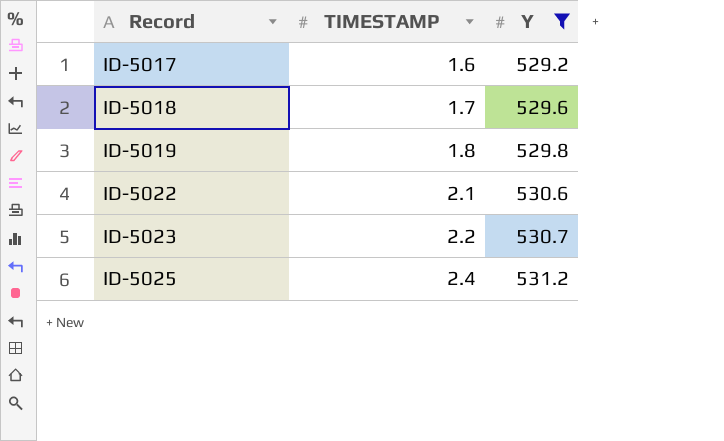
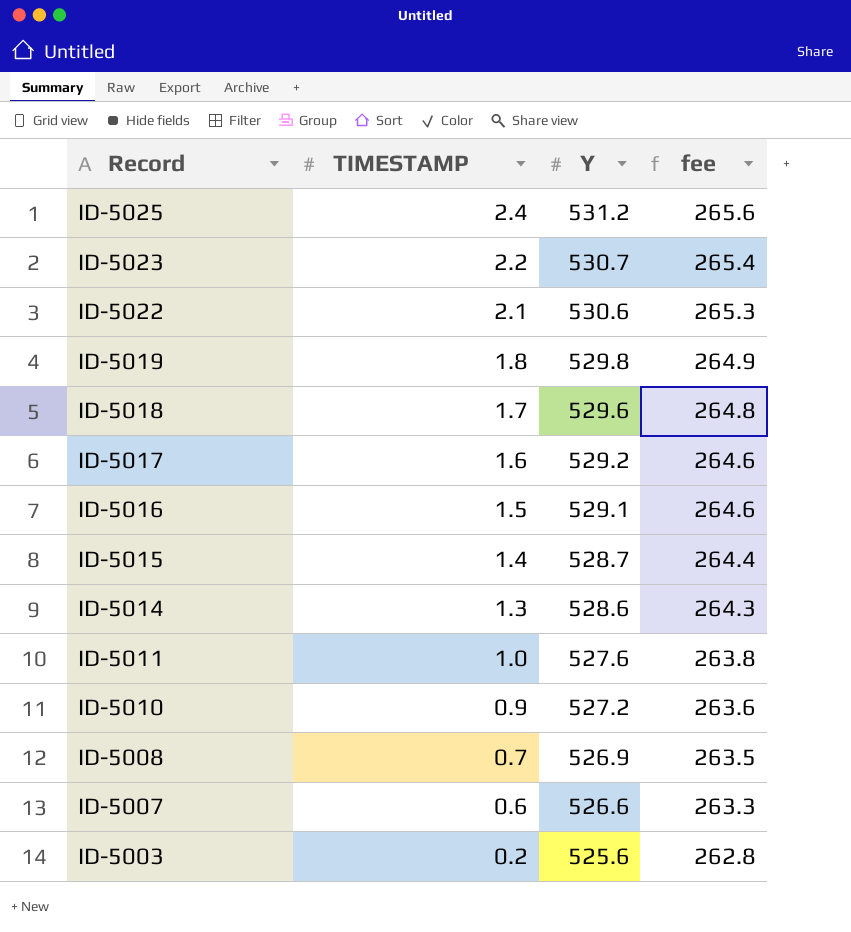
filter: Y >= 529.2 -> none
row order: Record ascending -> Record descending
column fee | formula: none -> [Y] * 0.5

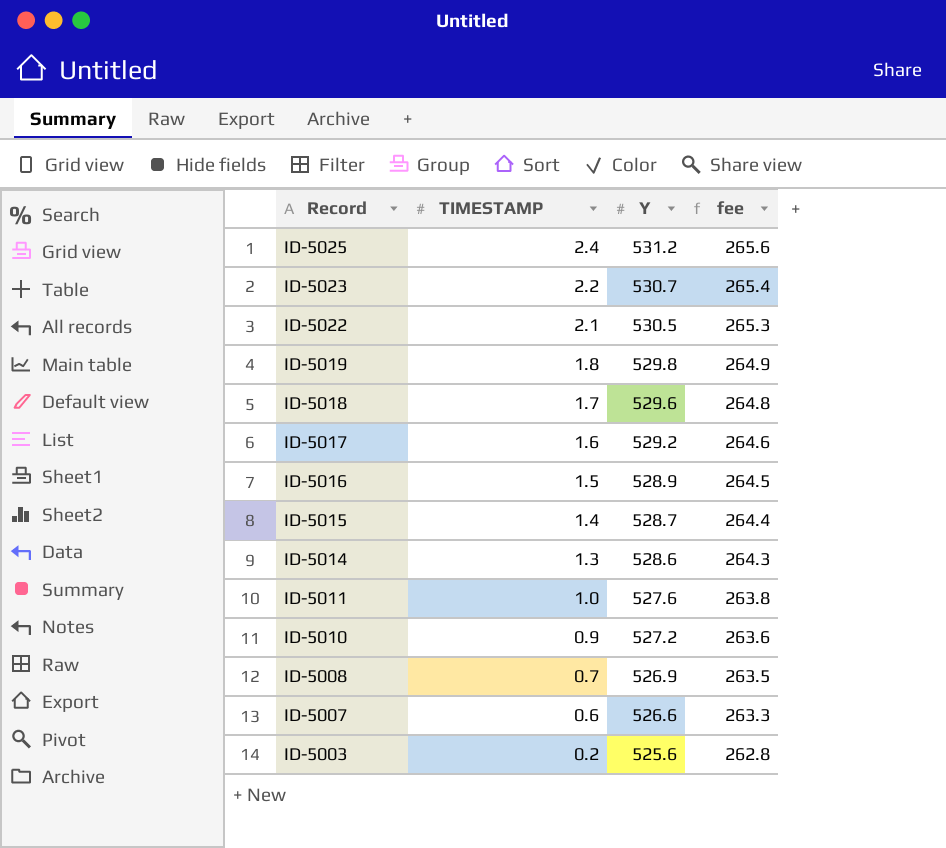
ID-5022 | Y: 530.6 -> 530.5
ID-5016 | Y: 529.1 -> 528.9
ID-5016 | fee: 264.6 -> 264.5

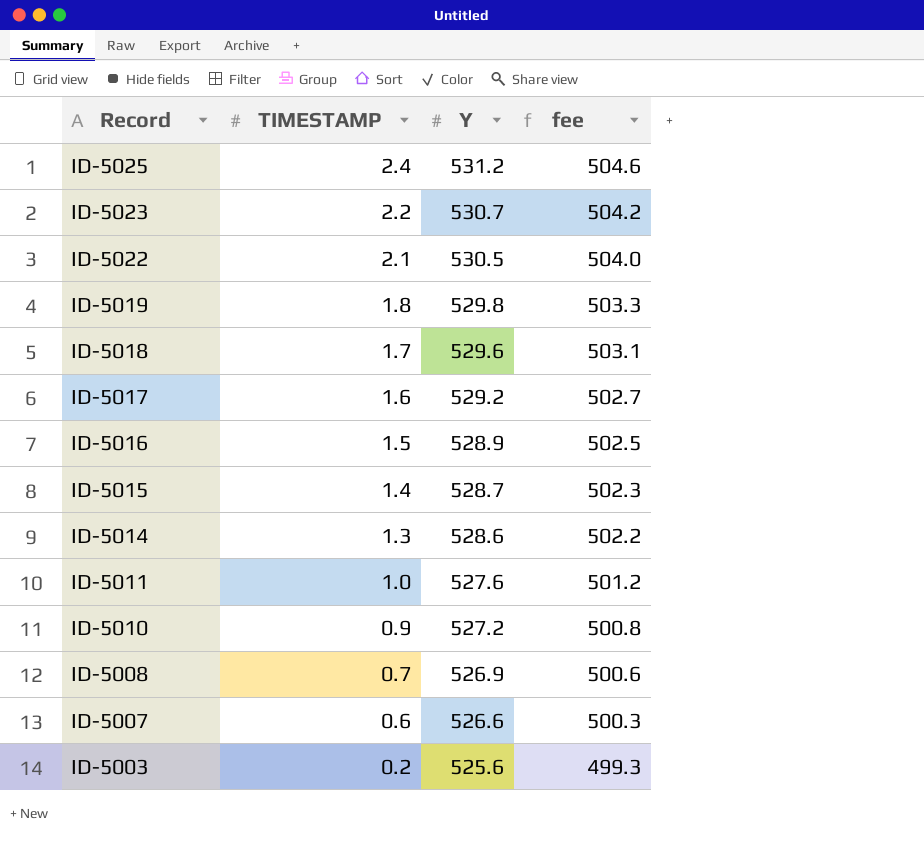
column fee | formula: [Y] * 0.5 -> [Y] * 0.95

